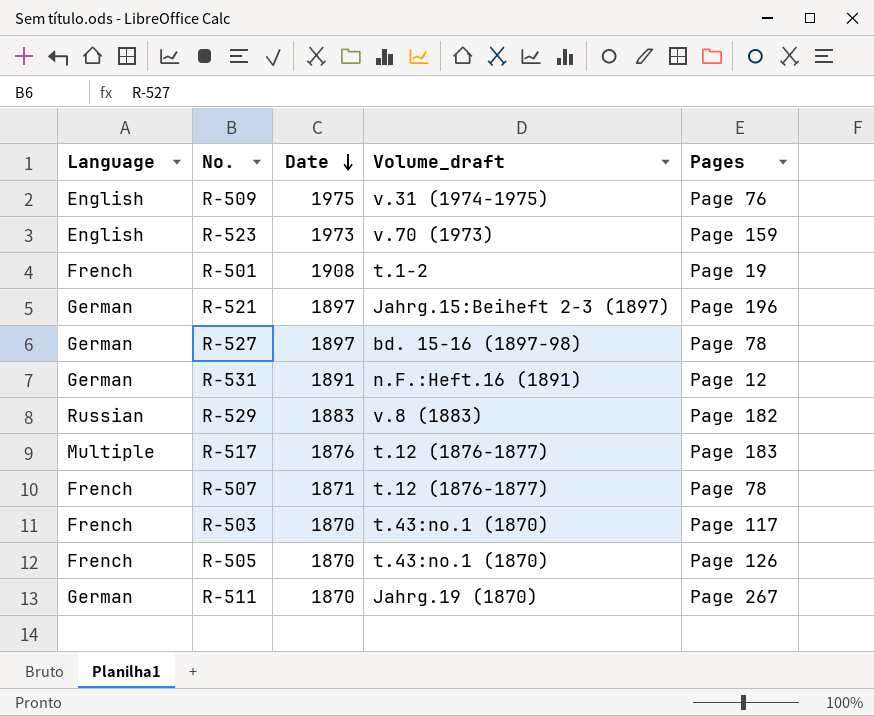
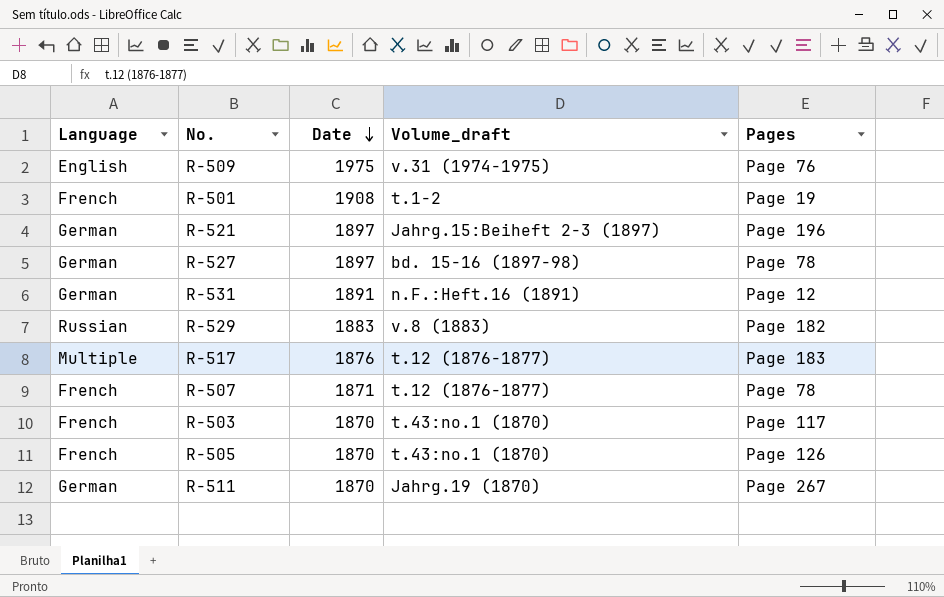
row R-523: English | 1973 | v.70 (1973) | Page 159 -> none

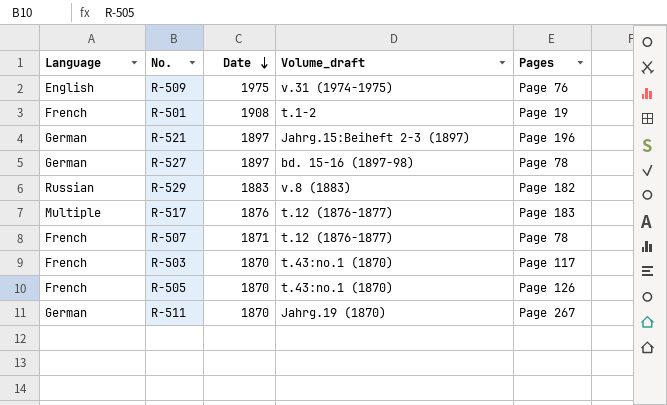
row R-531: German | 1891 | n.F.:Heft.16 (1891) | Page 12 -> none

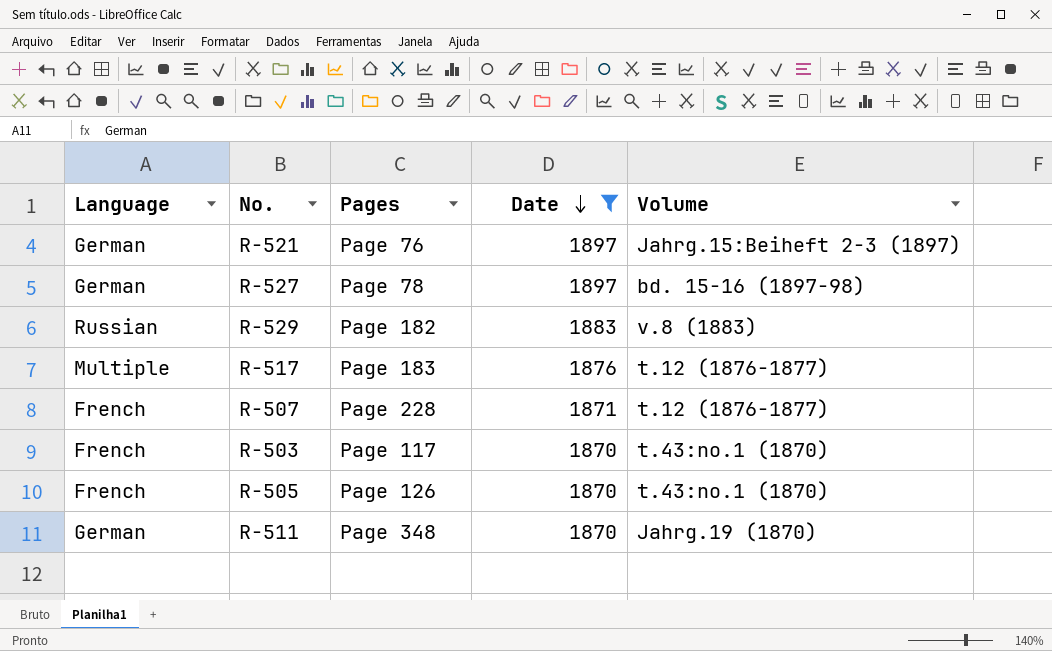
filter: none -> Date <= 1897
column Pages | position: 5 -> 3
column name: Volume_draft -> Volume
R-521 | Pages: Page 196 -> Page 76
R-507 | Pages: Page 78 -> Page 228
R-511 | Pages: Page 267 -> Page 348

